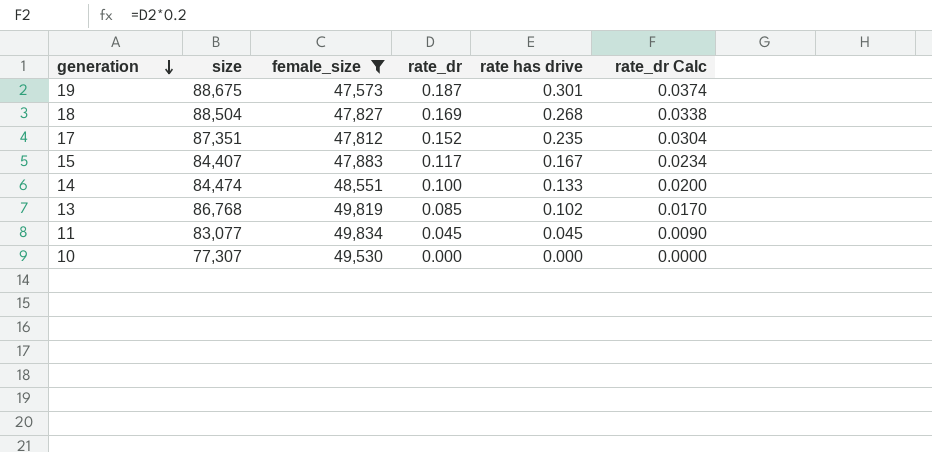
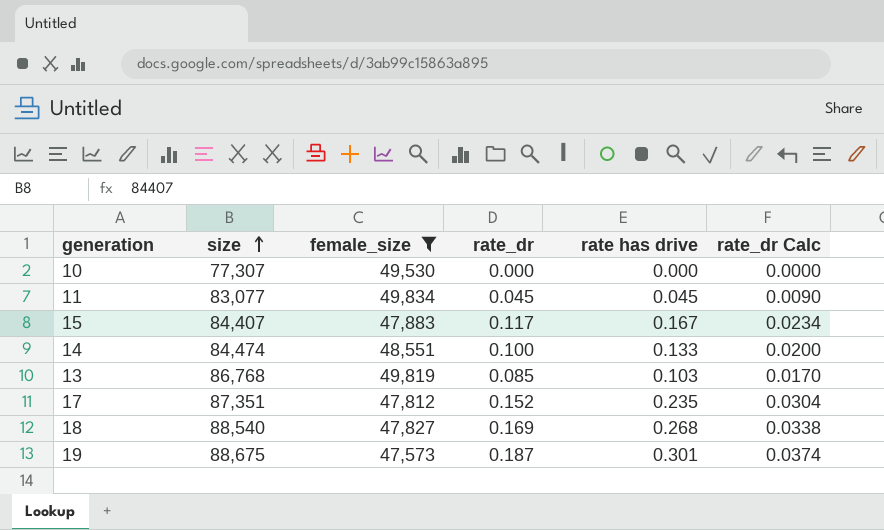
row order: generation descending -> size ascending
13 | rate has drive: 0.102 -> 0.103
18 | size: 88,504 -> 88,540

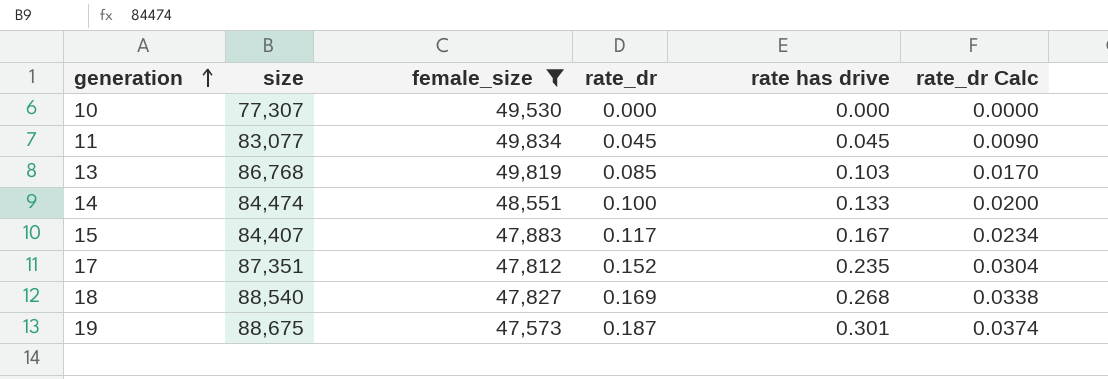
row order: size ascending -> generation ascending

